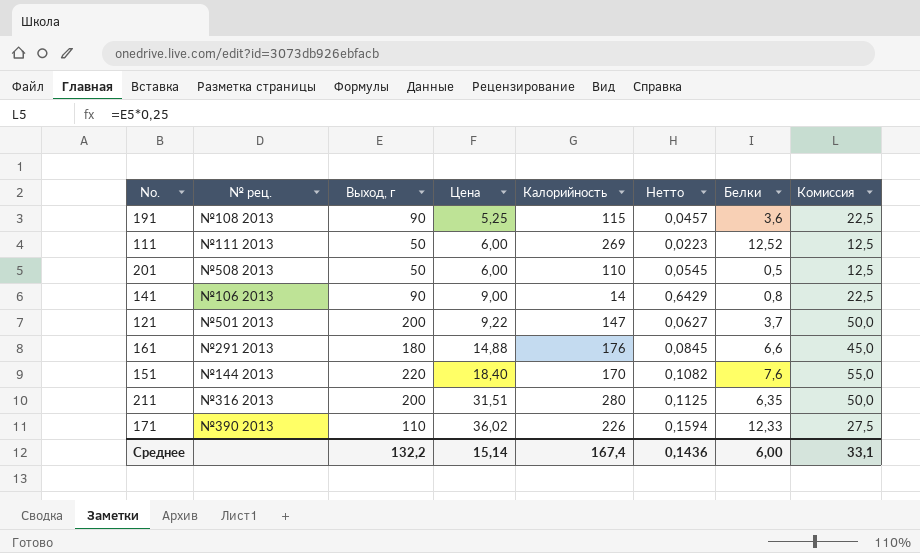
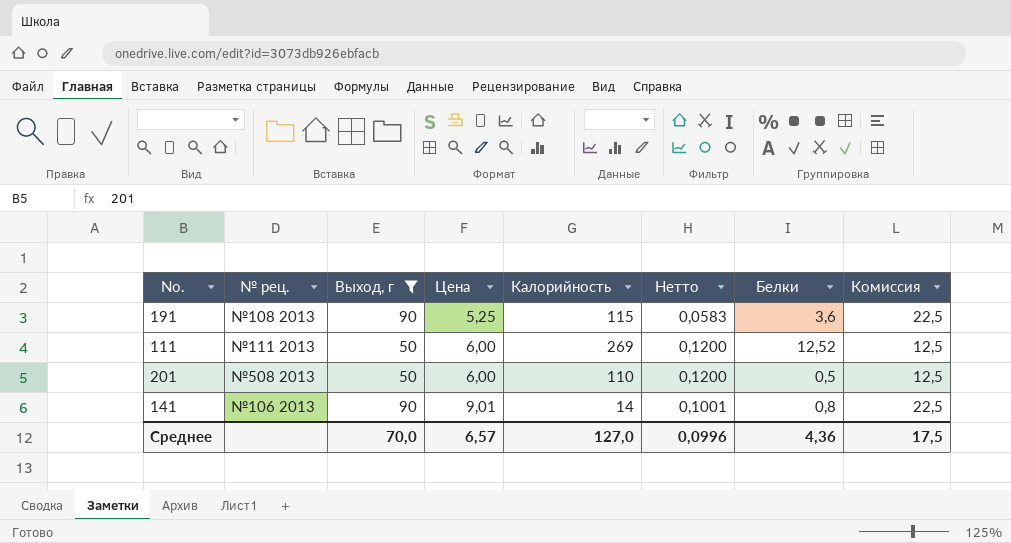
filter: none -> Выход, г <= 90
column Нетто | formula: [Цена] / [Калорийность] -> [Цена] / [Выход, г]
141 | Цена: 9,00 -> 9,01
Среднее | Выход, г: 132,2 -> 70,0
Среднее | Цена: 15,14 -> 6,57
Среднее | Калорийность: 167,4 -> 127,0
Среднее | Нетто: 0,1436 -> 0,0996
Среднее | Белки: 6,00 -> 4,36
Среднее | Комиссия: 33,1 -> 17,5

